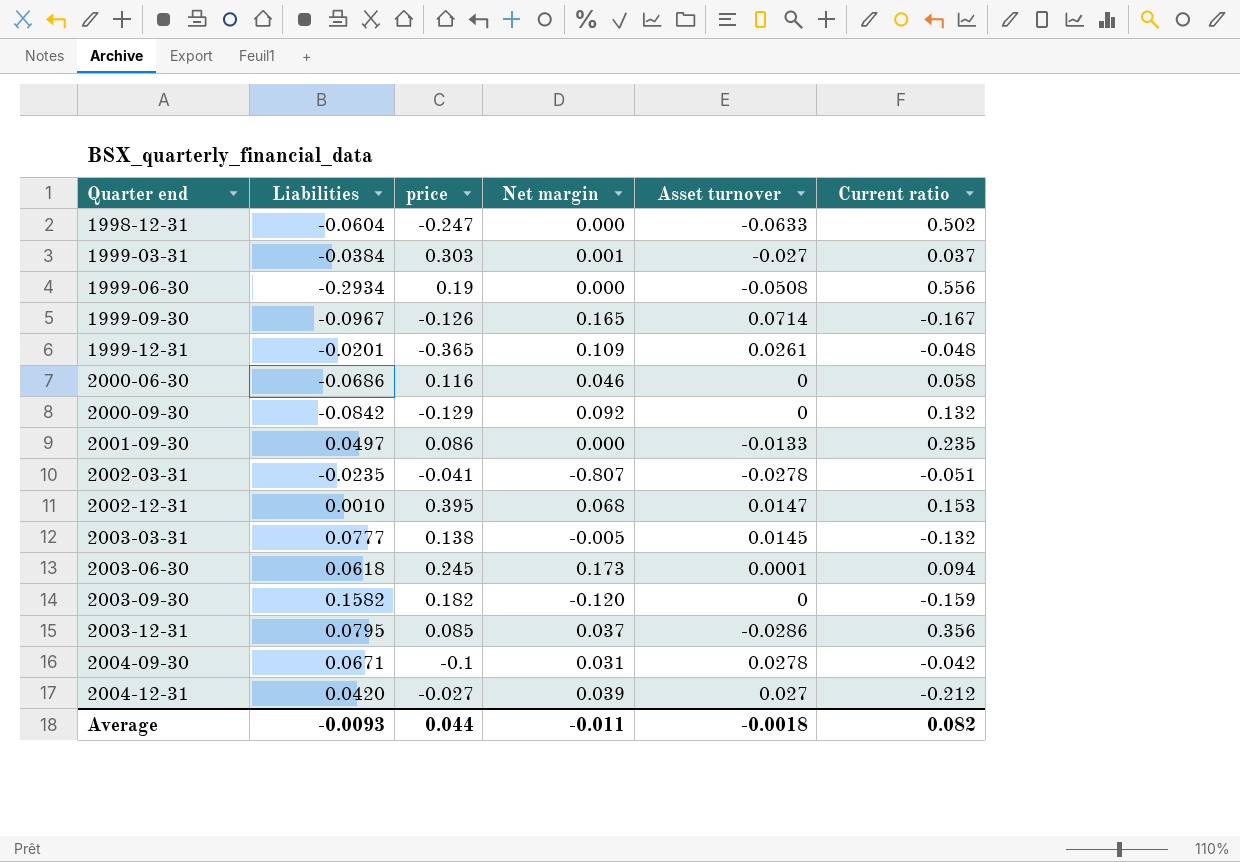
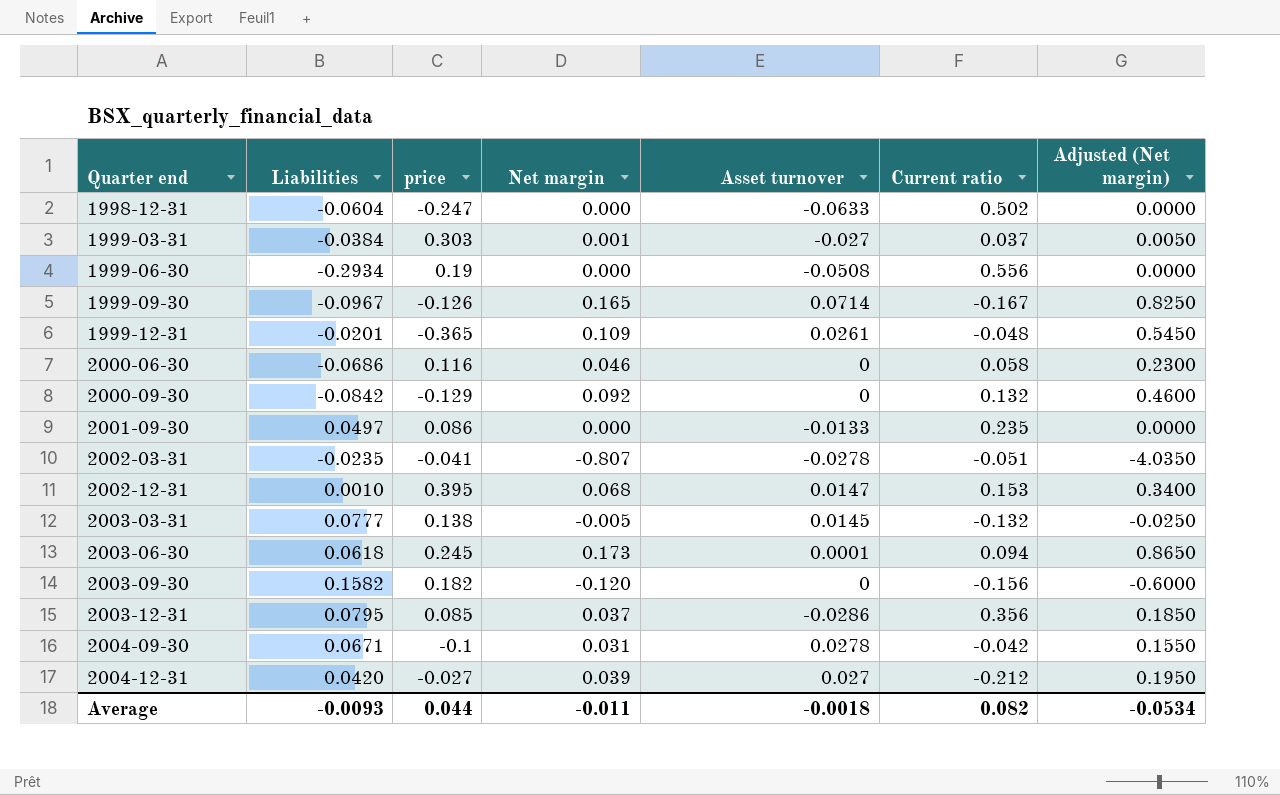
column Adjusted (Net margin) | formula: none -> [Net margin] * 5
2003-09-30 | Current ratio: -0.159 -> -0.156

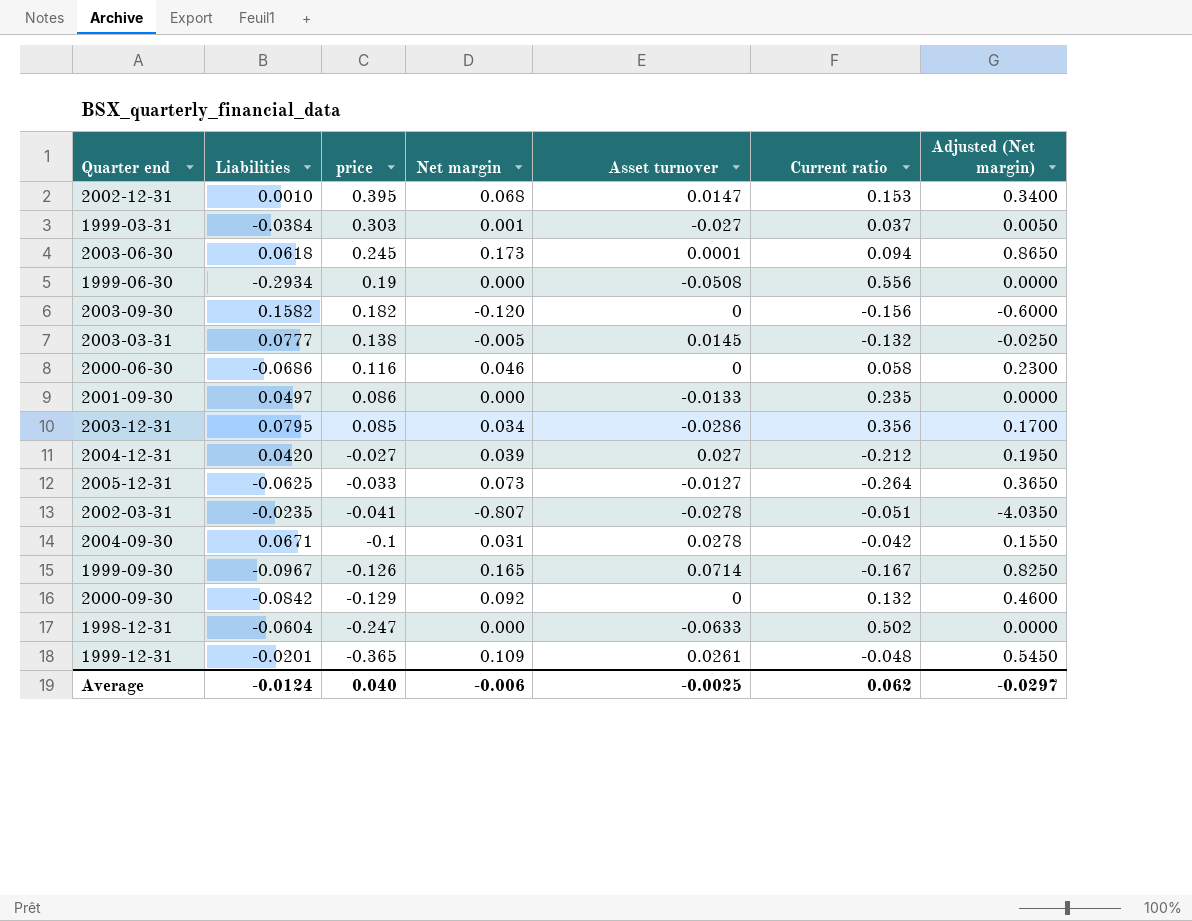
row order: Quarter end ascending -> price descending
2003-12-31 | Net margin: 0.037 -> 0.034
2003-12-31 | Adjusted (Net margin): 0.1850 -> 0.1700
row 2005-12-31: none -> -0.0625 | -0.033 | 0.073 | -0.0127 | -0.264 | 0.3650
Average | Liabilities: -0.0093 -> -0.0124
Average | price: 0.044 -> 0.040
Average | Net margin: -0.011 -> -0.006
Average | Asset turnover: -0.0018 -> -0.0025
Average | Current ratio: 0.082 -> 0.062
Average | Adjusted (Net margin): -0.0534 -> -0.0297

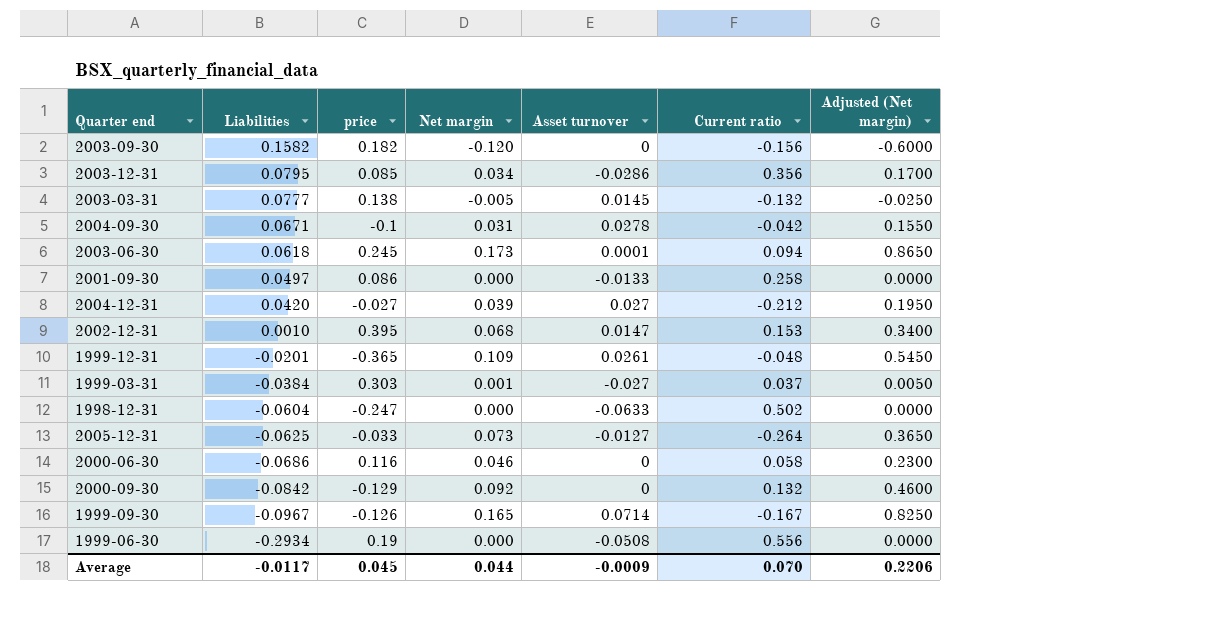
row order: price descending -> Liabilities descending
row 2002-03-31: -0.0235 | -0.041 | -0.807 | -0.0278 | -0.051 | -4.0350 -> none
2001-09-30 | Current ratio: 0.235 -> 0.258
Average | Liabilities: -0.0124 -> -0.0117
Average | price: 0.040 -> 0.045
Average | Net margin: -0.006 -> 0.044
Average | Asset turnover: -0.0025 -> -0.0009
Average | Current ratio: 0.062 -> 0.070
Average | Adjusted (Net margin): -0.0297 -> 0.2206

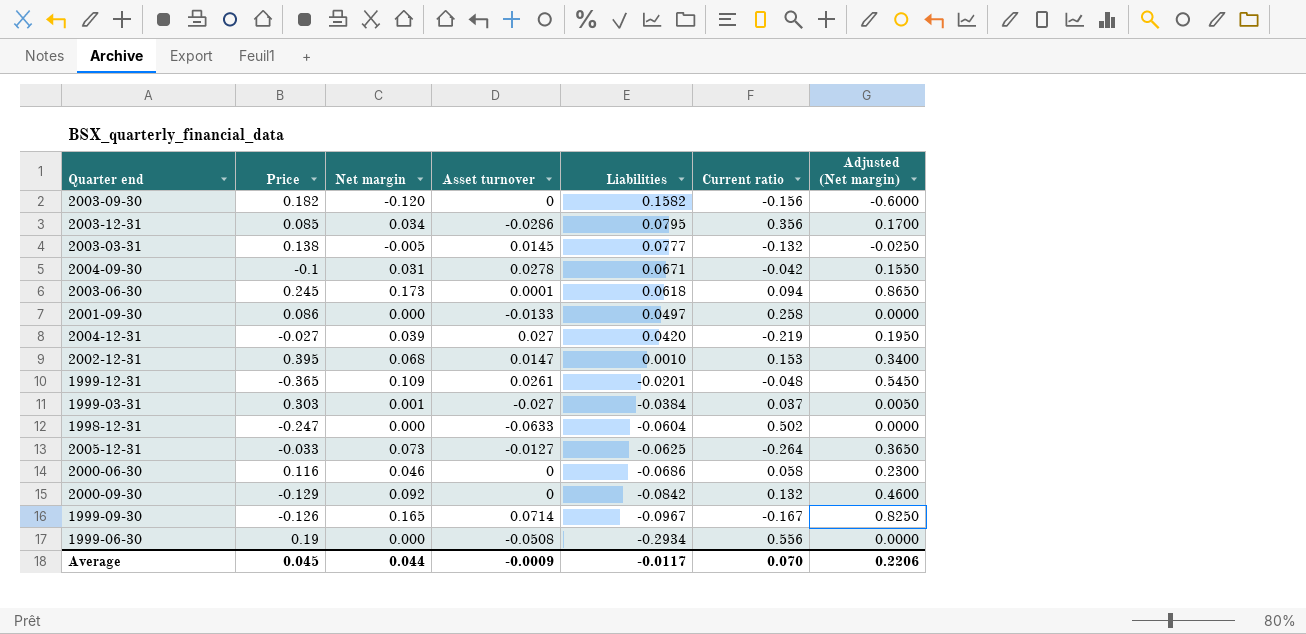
column name: price -> Price
column Liabilities | position: 2 -> 5
2004-12-31 | Current ratio: -0.212 -> -0.219

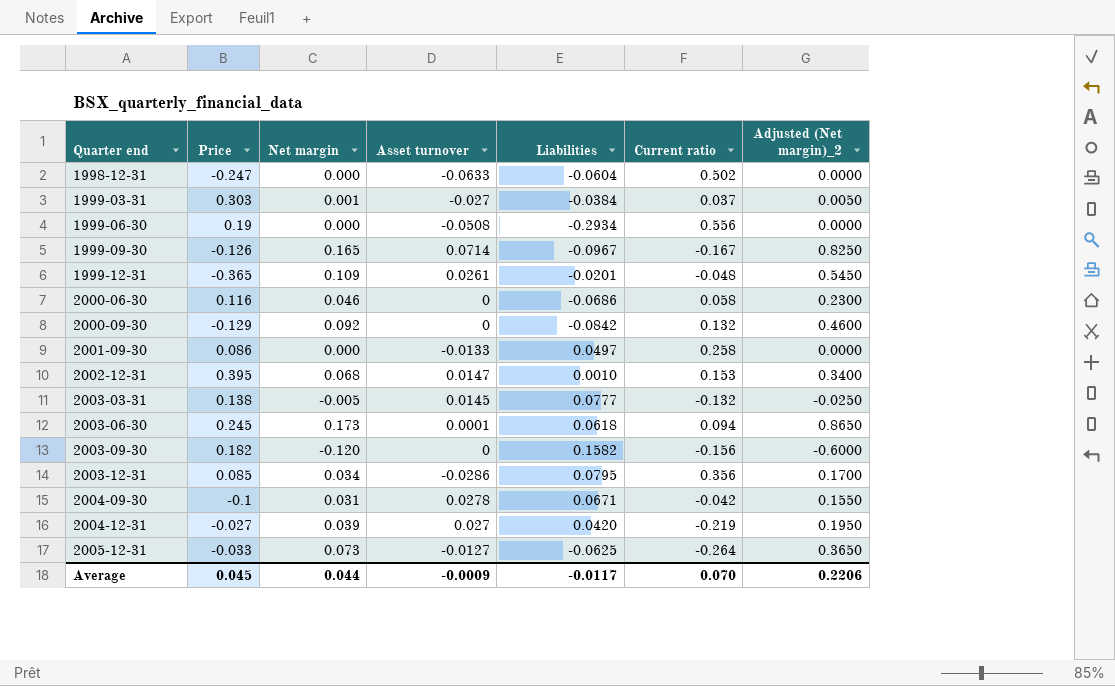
row order: Liabilities descending -> Quarter end ascending
column name: Adjusted (Net margin) -> Adjusted (Net margin)_2

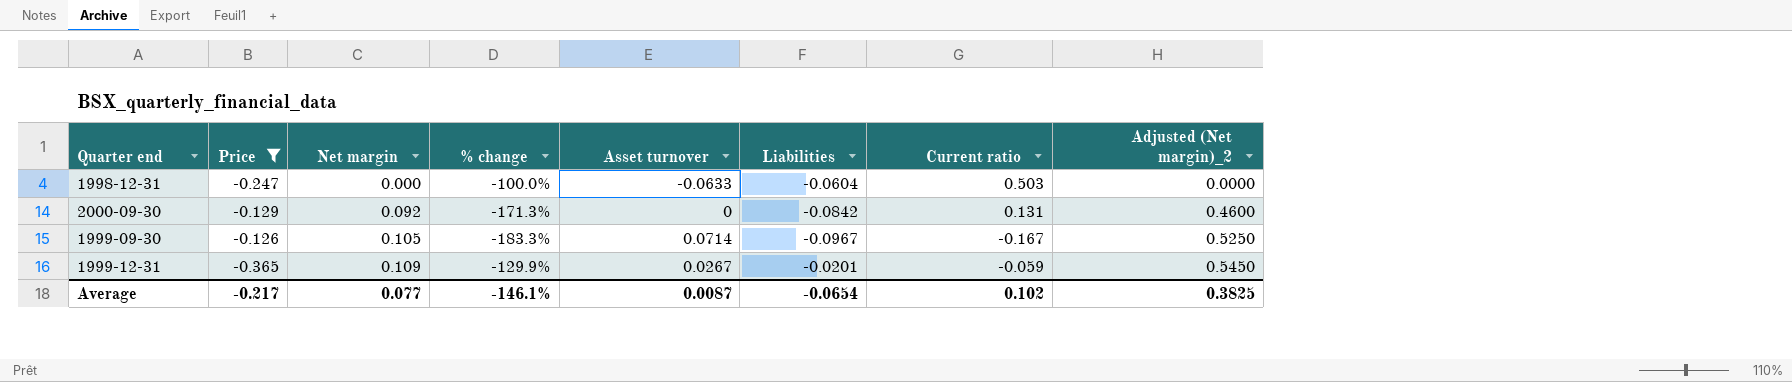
filter: none -> Price <= -0.126
row order: Quarter end ascending -> Net margin ascending
column % change | formula: none -> ([Net margin] - [Price]) / [Price]
1998-12-31 | Current ratio: 0.502 -> 0.503
2000-09-30 | Current ratio: 0.132 -> 0.131
1999-09-30 | Net margin: 0.165 -> 0.105
1999-09-30 | Adjusted (Net margin)_2: 0.8250 -> 0.5250
1999-12-31 | Asset turnover: 0.0261 -> 0.0267
1999-12-31 | Current ratio: -0.048 -> -0.059
Average | Price: 0.045 -> -0.217
Average | Net margin: 0.044 -> 0.077
Average | Asset turnover: -0.0009 -> 0.0087
Average | Liabilities: -0.0117 -> -0.0654
Average | Current ratio: 0.070 -> 0.102
Average | Adjusted (Net margin)_2: 0.2206 -> 0.3825

